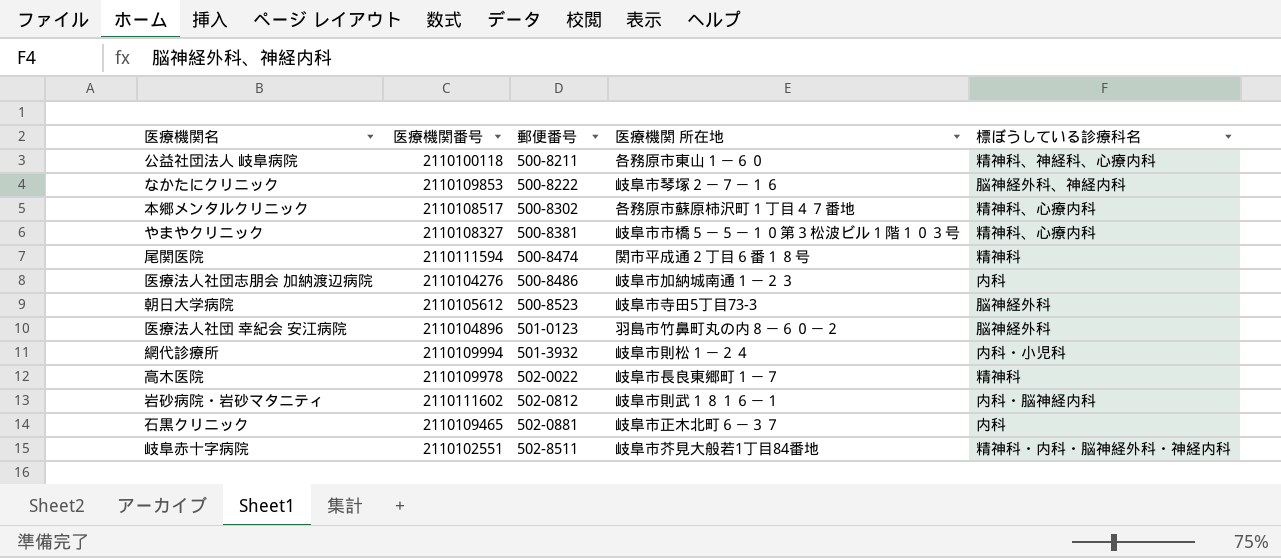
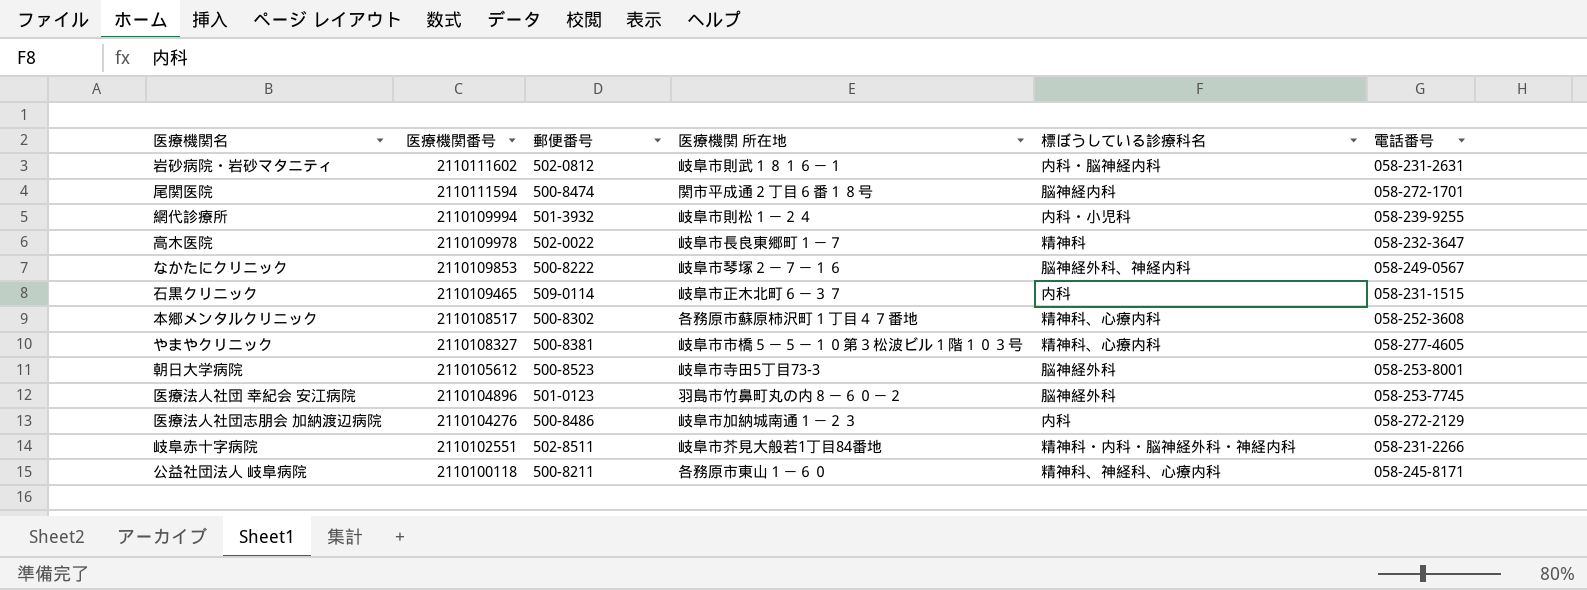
row order: 郵便番号 ascending -> 医療機関番号 descending
column 電話番号 | position: none -> 6
尾関医院 | 標ぼうしている診療科名: 精神科 -> 脳神経内科
石黒クリニック | 郵便番号: 502-0881 -> 509-0114

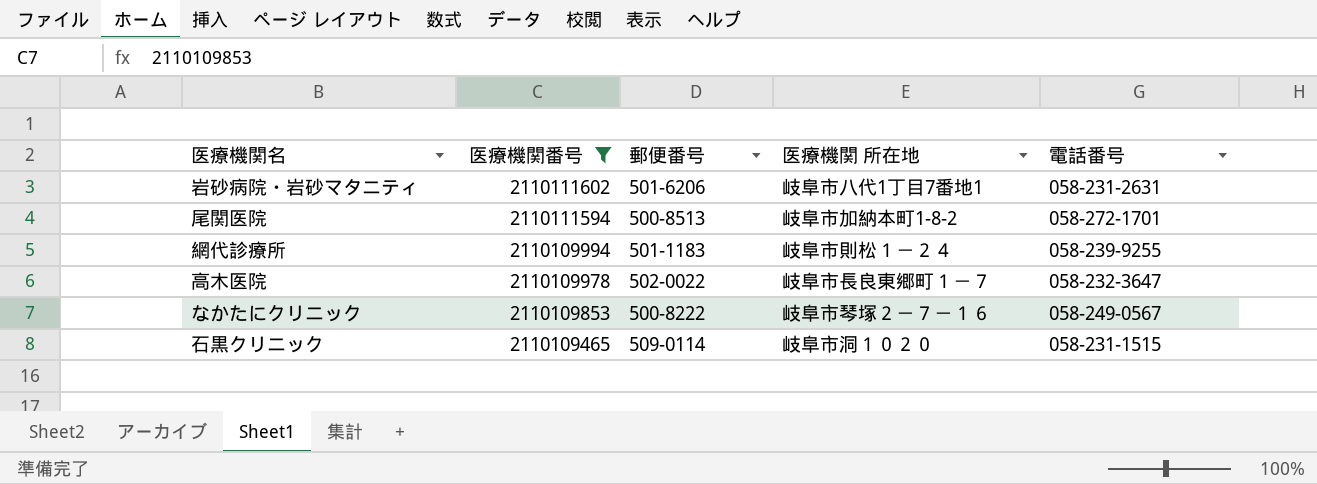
filter: none -> 医療機関番号 >= 2110109465
column 標ぼうしている診療科名 | position: 5 -> none
岩砂病院・岩砂マタニティ | 郵便番号: 502-0812 -> 501-6206
岩砂病院・岩砂マタニティ | 医療機関 所在地: 岐阜市則武１８１６－１ -> 岐阜市八代1丁目7番地1
尾関医院 | 郵便番号: 500-8474 -> 500-8513
尾関医院 | 医療機関 所在地: 関市平成通２丁目６番１８号 -> 岐阜市加納本町1-8-2
網代診療所 | 郵便番号: 501-3932 -> 501-1183
石黒クリニック | 医療機関 所在地: 岐阜市正木北町６－３７ -> 岐阜市洞１０２０

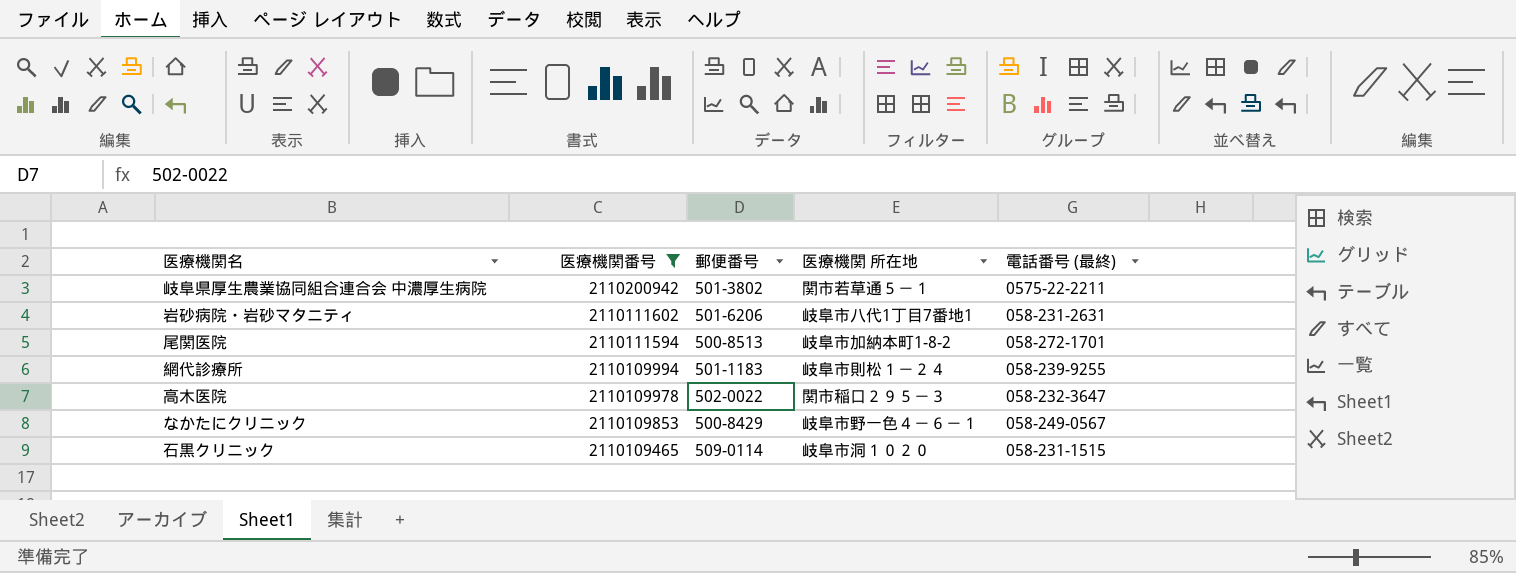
column name: 電話番号 -> 電話番号 (最終)
row 岐阜県厚生農業協同組合連合会 中濃厚生病院: none -> 2110200942 | 501-3802 | 関市若草通５－１ | 0575-22-2211
高木医院 | 医療機関 所在地: 岐阜市長良東郷町１－７ -> 関市稲口２９５－３
なかたにクリニック | 郵便番号: 500-8222 -> 500-8429
なかたにクリニック | 医療機関 所在地: 岐阜市琴塚２－７－１６ -> 岐阜市野一色４－６－１

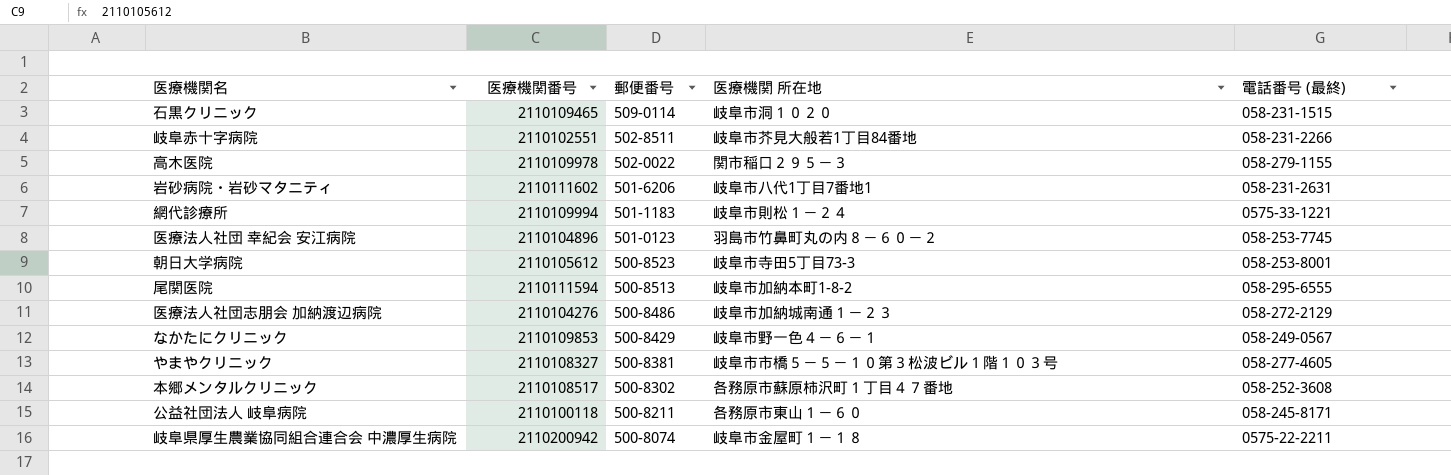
filter: 医療機関番号 >= 2110109465 -> none
row order: 医療機関番号 descending -> 郵便番号 descending
高木医院 | 電話番号 (最終): 058-232-3647 -> 058-279-1155
網代診療所 | 電話番号 (最終): 058-239-9255 -> 0575-33-1221
尾関医院 | 電話番号 (最終): 058-272-1701 -> 058-295-6555
岐阜県厚生農業協同組合連合会 中濃厚生病院 | 郵便番号: 501-3802 -> 500-8074
岐阜県厚生農業協同組合連合会 中濃厚生病院 | 医療機関 所在地: 関市若草通５－１ -> 岐阜市金屋町１－１８

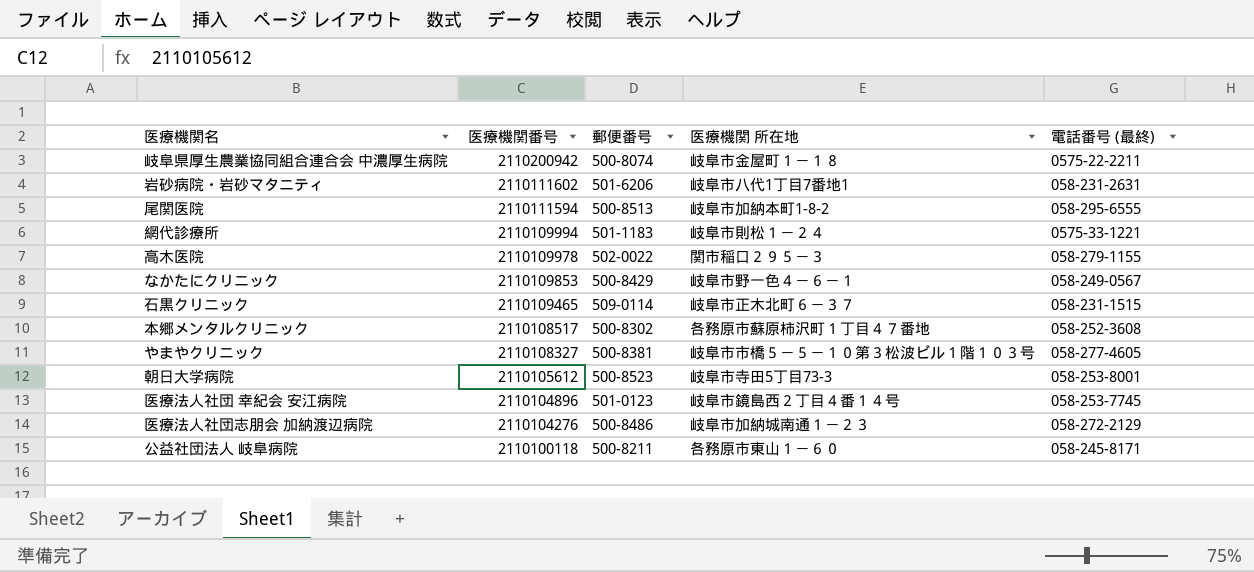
row order: 郵便番号 descending -> 医療機関番号 descending
row 岐阜赤十字病院: 2110102551 | 502-8511 | 岐阜市芥見大般若1丁目84番地 | 058-231-2266 -> none
石黒クリニック | 医療機関 所在地: 岐阜市洞１０２０ -> 岐阜市正木北町６－３７
医療法人社団 幸紀会 安江病院 | 医療機関 所在地: 羽島市竹鼻町丸の内８－６０－２ -> 岐阜市鏡島西２丁目４番１４号

